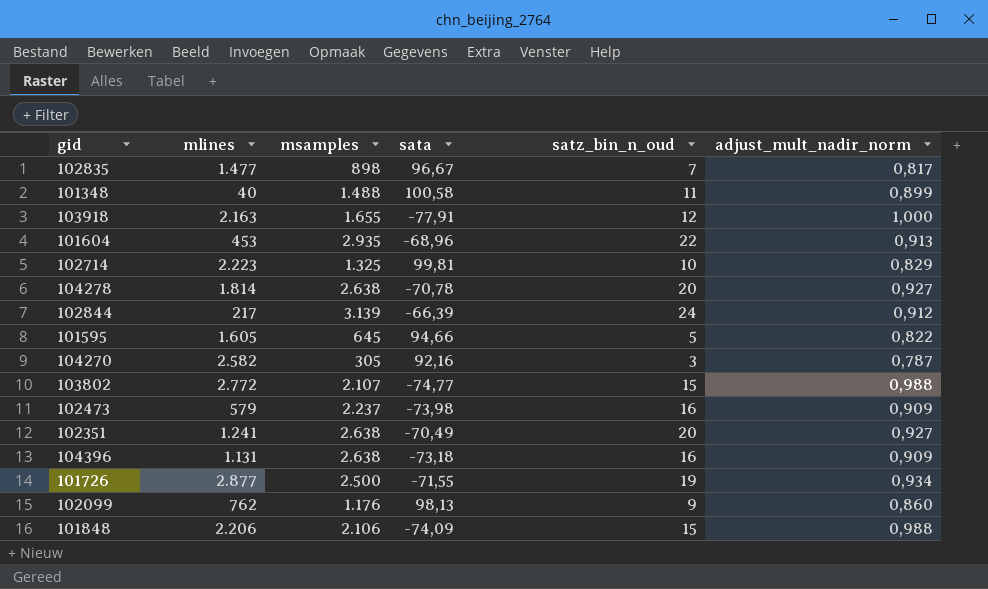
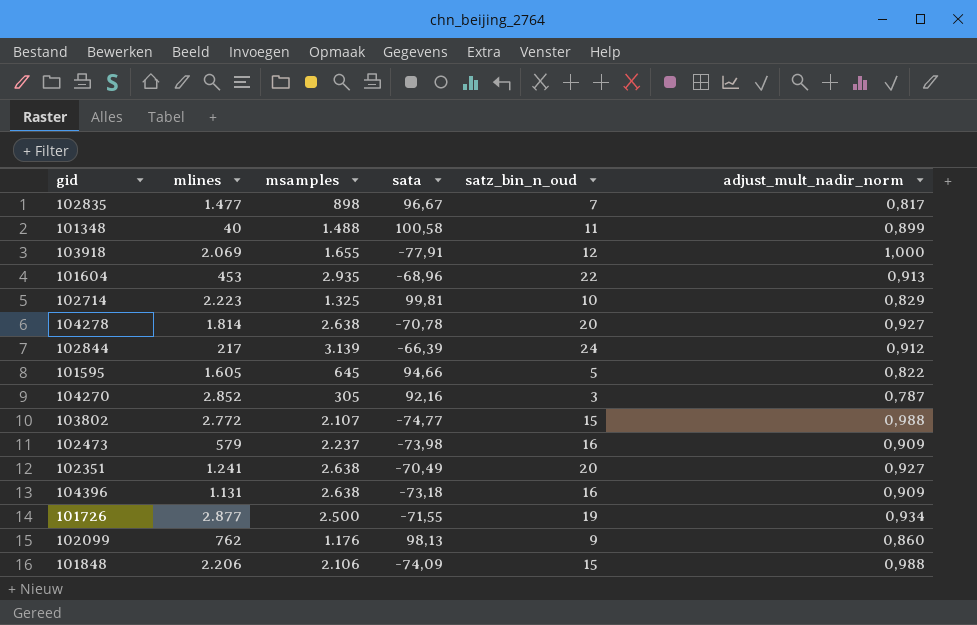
103918 | mlines: 2.163 -> 2.069
104270 | mlines: 2.582 -> 2.852

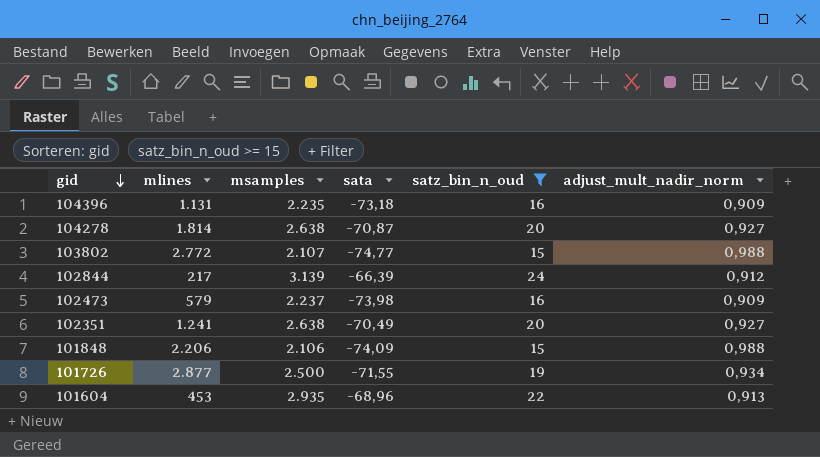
filter: none -> satz_bin_n_oud >= 15
row order: none -> gid descending
104396 | msamples: 2.638 -> 2.235
104278 | sata: -70,78 -> -70,87

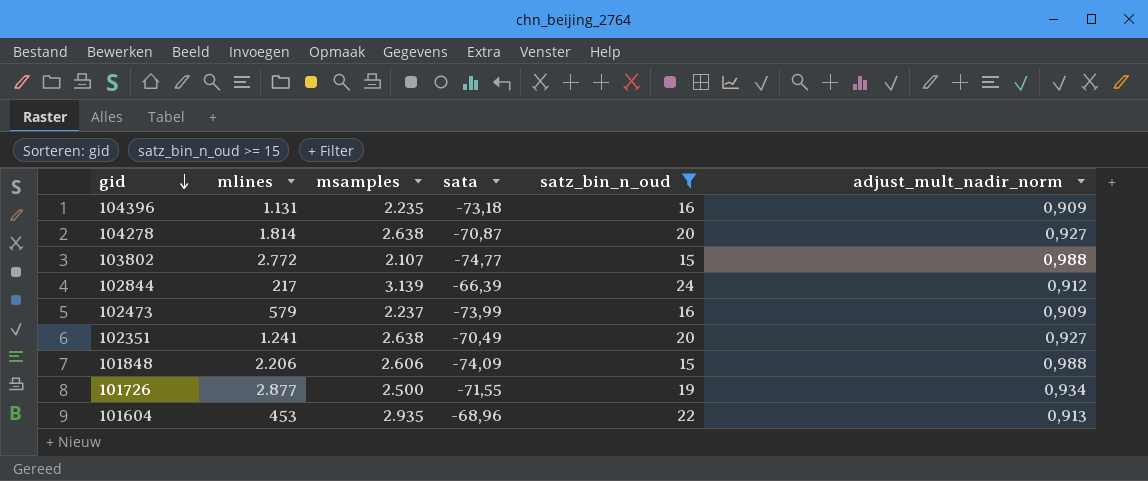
102473 | sata: -73,98 -> -73,99
101848 | msamples: 2.106 -> 2.606

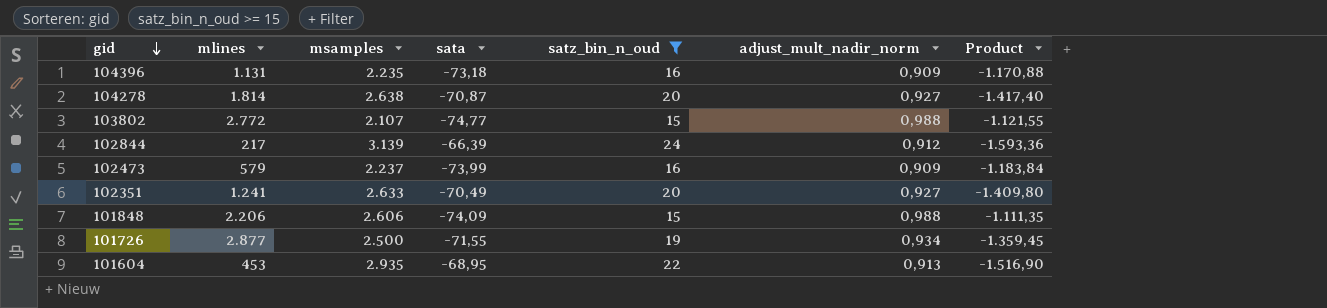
column Product | formula: none -> [sata] * [satz_bin_n_oud]
102351 | msamples: 2.638 -> 2.633
101604 | sata: -68,96 -> -68,95

